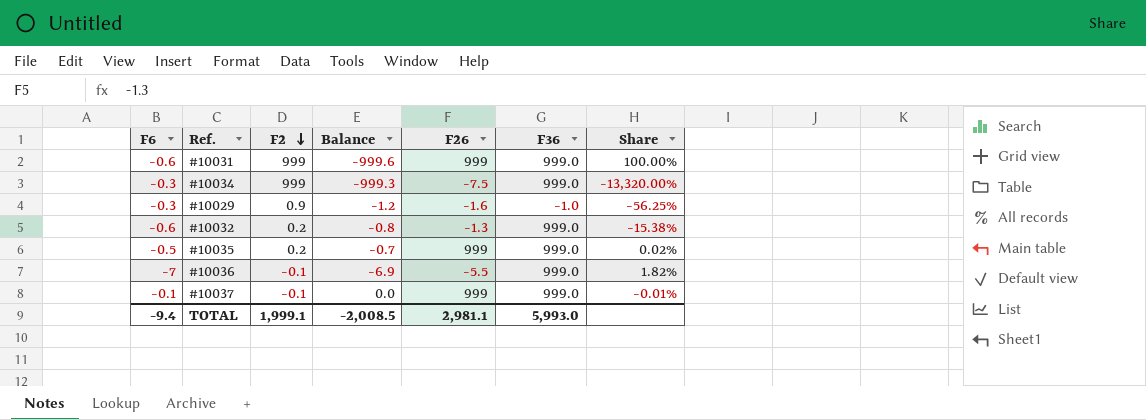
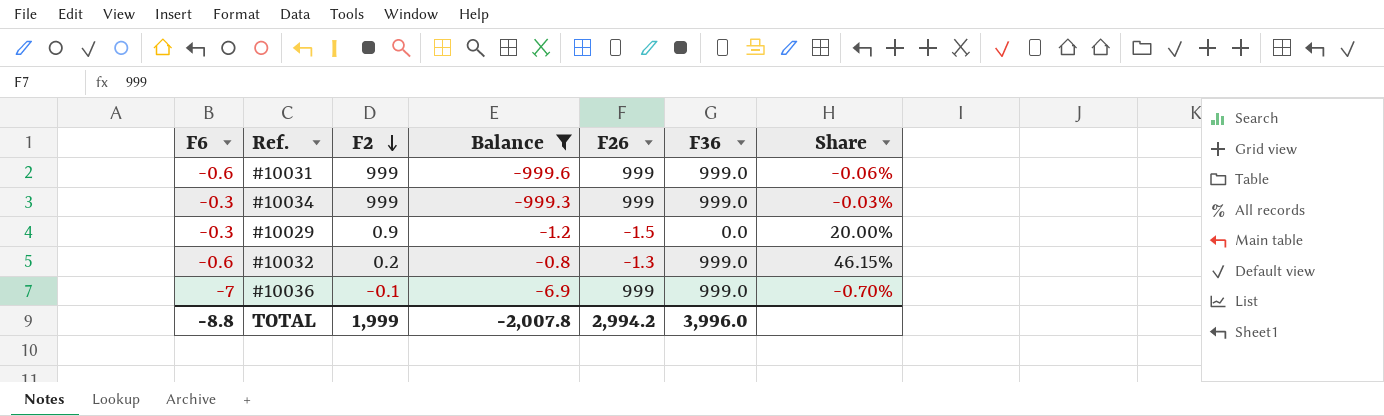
filter: none -> Balance <= -0.8
column Share | formula: [F2] / [F26] -> [F6] / [F26]
#10034 | F26: -7.5 -> 999
#10029 | F26: -1.6 -> -1.5
#10029 | F36: -1.0 -> 0.0
#10036 | F26: -5.5 -> 999
TOTAL | F6: -9.4 -> -8.8
TOTAL | F2: 1,999.1 -> 1,999
TOTAL | Balance: -2,008.5 -> -2,007.8
TOTAL | F26: 2,981.1 -> 2,994.2
TOTAL | F36: 5,993.0 -> 3,996.0

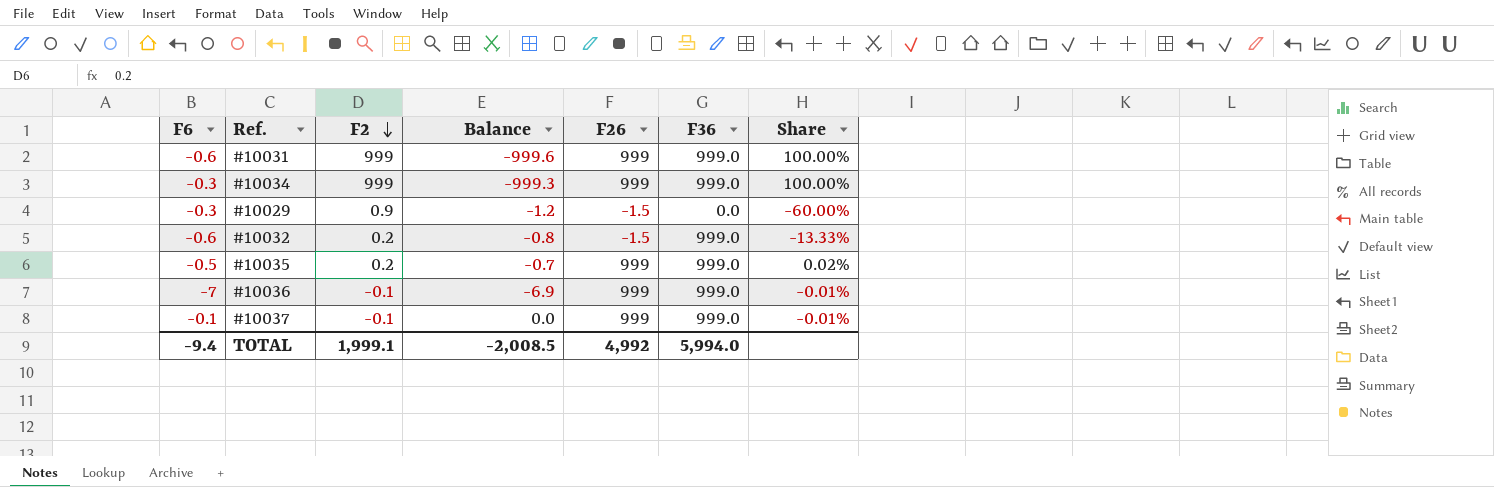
filter: Balance <= -0.8 -> none
column Share | formula: [F6] / [F26] -> [F2] / [F26]
#10032 | F26: -1.3 -> -1.5
TOTAL | F6: -8.8 -> -9.4
TOTAL | F2: 1,999 -> 1,999.1
TOTAL | Balance: -2,007.8 -> -2,008.5
TOTAL | F26: 2,994.2 -> 4,992
TOTAL | F36: 3,996.0 -> 5,994.0

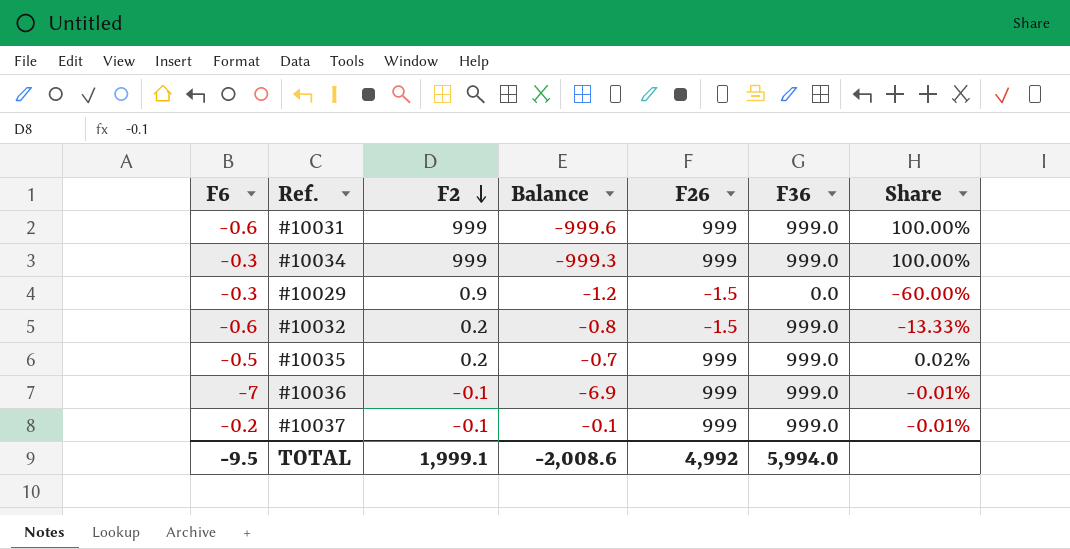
#10037 | F6: -0.1 -> -0.2
#10037 | Balance: 0.0 -> -0.1
TOTAL | F6: -9.4 -> -9.5
TOTAL | Balance: -2,008.5 -> -2,008.6

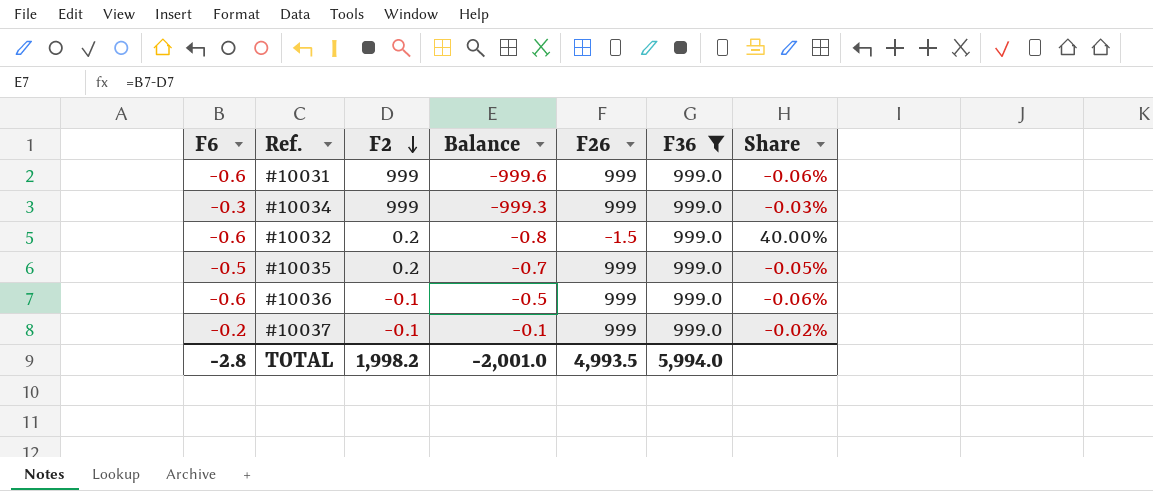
filter: none -> F36 = 999.0
column Share | formula: [F2] / [F26] -> [F6] / [F26]
#10036 | F6: -7 -> -0.6
#10036 | Balance: -6.9 -> -0.5
TOTAL | F6: -9.5 -> -2.8
TOTAL | F2: 1,999.1 -> 1,998.2
TOTAL | Balance: -2,008.6 -> -2,001.0
TOTAL | F26: 4,992 -> 4,993.5

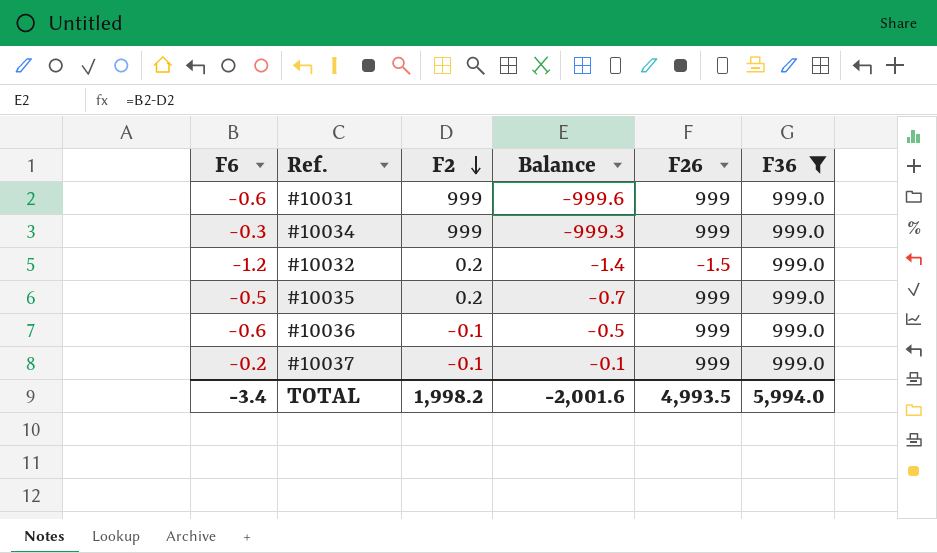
column Share | formula: [F6] / [F26] -> none
#10032 | F6: -0.6 -> -1.2
#10032 | Balance: -0.8 -> -1.4
TOTAL | F6: -2.8 -> -3.4
TOTAL | Balance: -2,001.0 -> -2,001.6

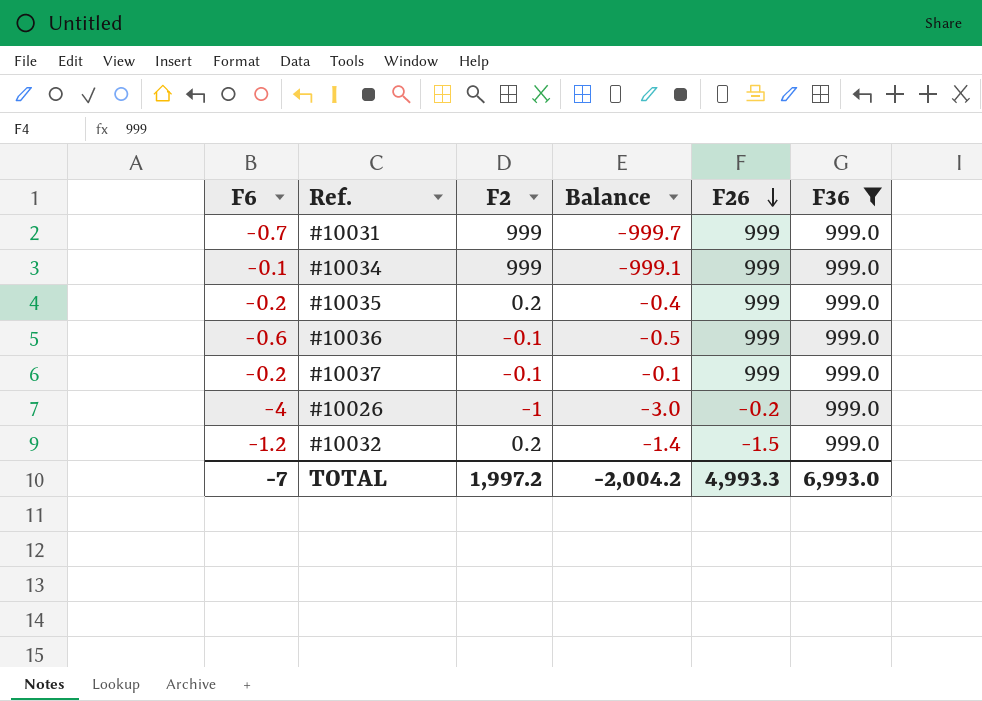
row order: F2 descending -> F26 descending
#10031 | F6: -0.6 -> -0.7
#10031 | Balance: -999.6 -> -999.7
#10034 | F6: -0.3 -> -0.1
#10034 | Balance: -999.3 -> -999.1
#10035 | F6: -0.5 -> -0.2
#10035 | Balance: -0.7 -> -0.4
row #10026: none -> -4 | -1 | -3.0 | -0.2 | 999.0
TOTAL | F6: -3.4 -> -7
TOTAL | F2: 1,998.2 -> 1,997.2
TOTAL | Balance: -2,001.6 -> -2,004.2
TOTAL | F26: 4,993.5 -> 4,993.3
TOTAL | F36: 5,994.0 -> 6,993.0

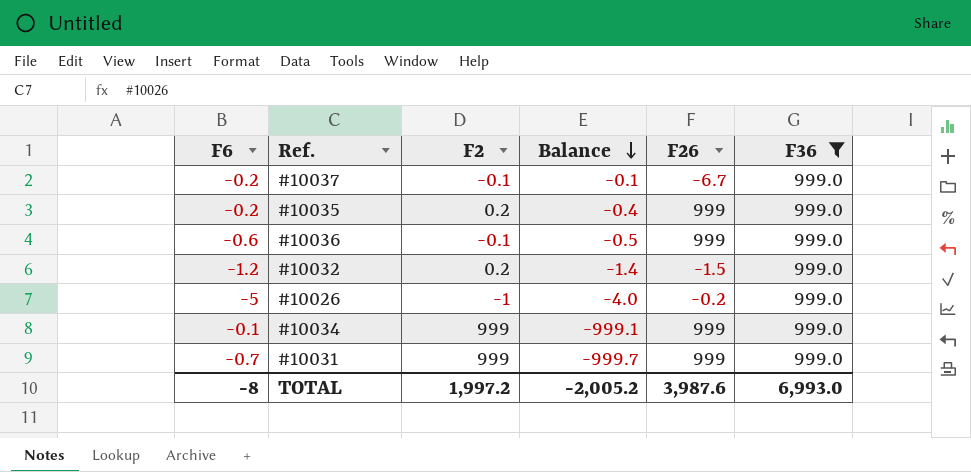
row order: F26 descending -> Balance descending
#10037 | F26: 999 -> -6.7
#10026 | F6: -4 -> -5
#10026 | Balance: -3.0 -> -4.0
TOTAL | F6: -7 -> -8
TOTAL | Balance: -2,004.2 -> -2,005.2
TOTAL | F26: 4,993.3 -> 3,987.6

